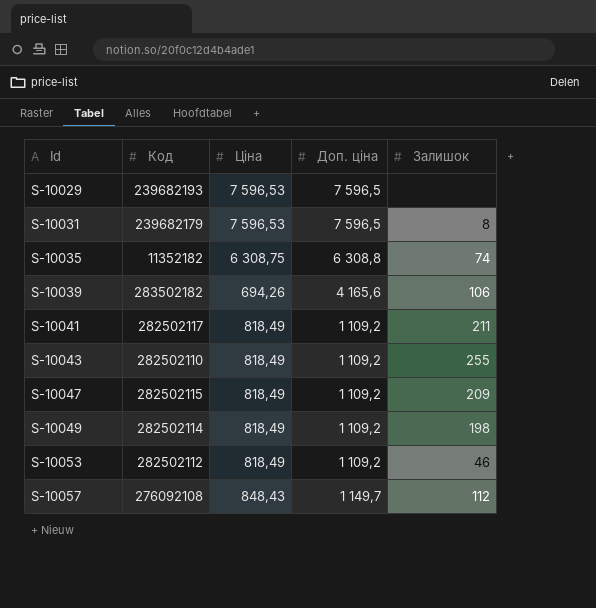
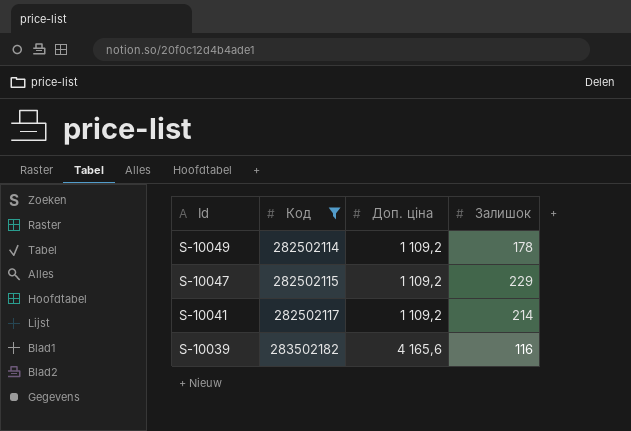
filter: none -> Код >= 282502114
row order: Id ascending -> Id descending
column Ціна | position: 3 -> none
S-10049 | Залишок: 198 -> 178
S-10047 | Залишок: 209 -> 229
S-10041 | Залишок: 211 -> 214
S-10039 | Залишок: 106 -> 116

